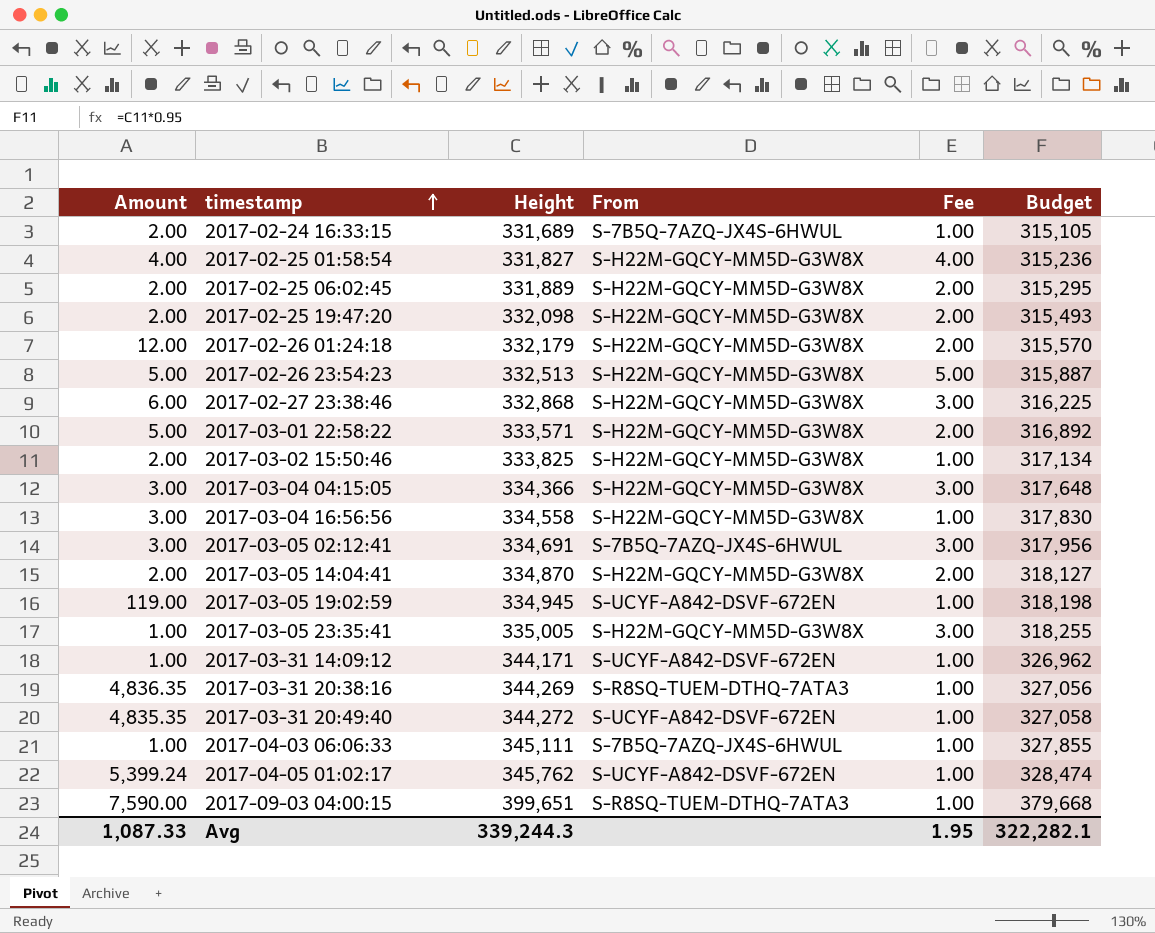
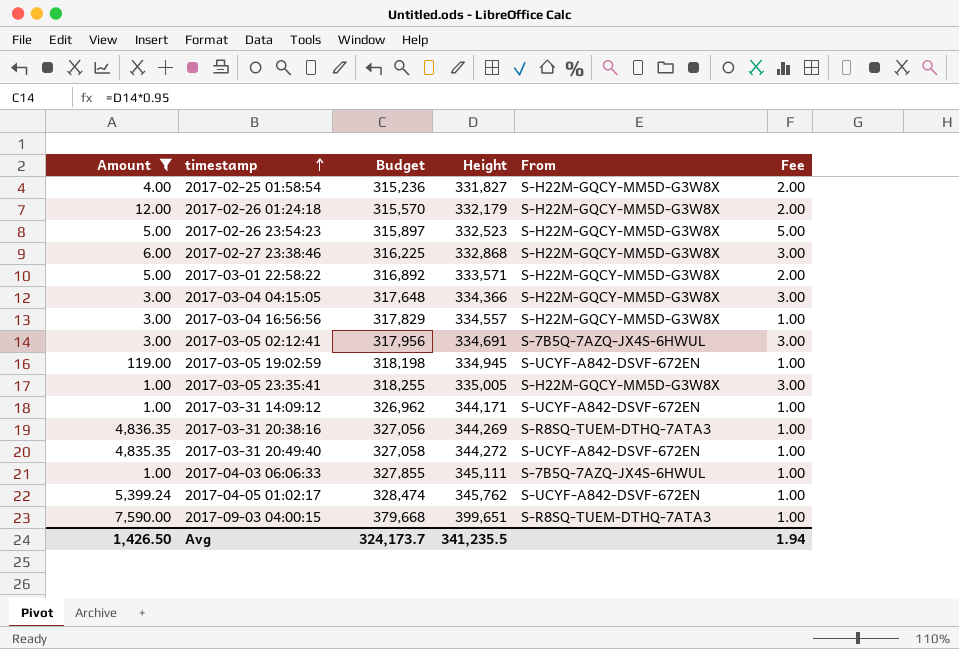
filter: none -> Amount != 2.00
column Budget | position: 6 -> 3
2017-02-25 01:58:54 | Fee: 4.00 -> 2.00
2017-02-26 23:54:23 | Budget: 315,887 -> 315,897
2017-02-26 23:54:23 | Height: 332,513 -> 332,523
2017-03-04 16:56:56 | Budget: 317,830 -> 317,829
2017-03-04 16:56:56 | Height: 334,558 -> 334,557
Avg | Amount: 1,087.33 -> 1,426.50
Avg | Budget: 322,282.1 -> 324,173.7
Avg | Height: 339,244.3 -> 341,235.5
Avg | Fee: 1.95 -> 1.94

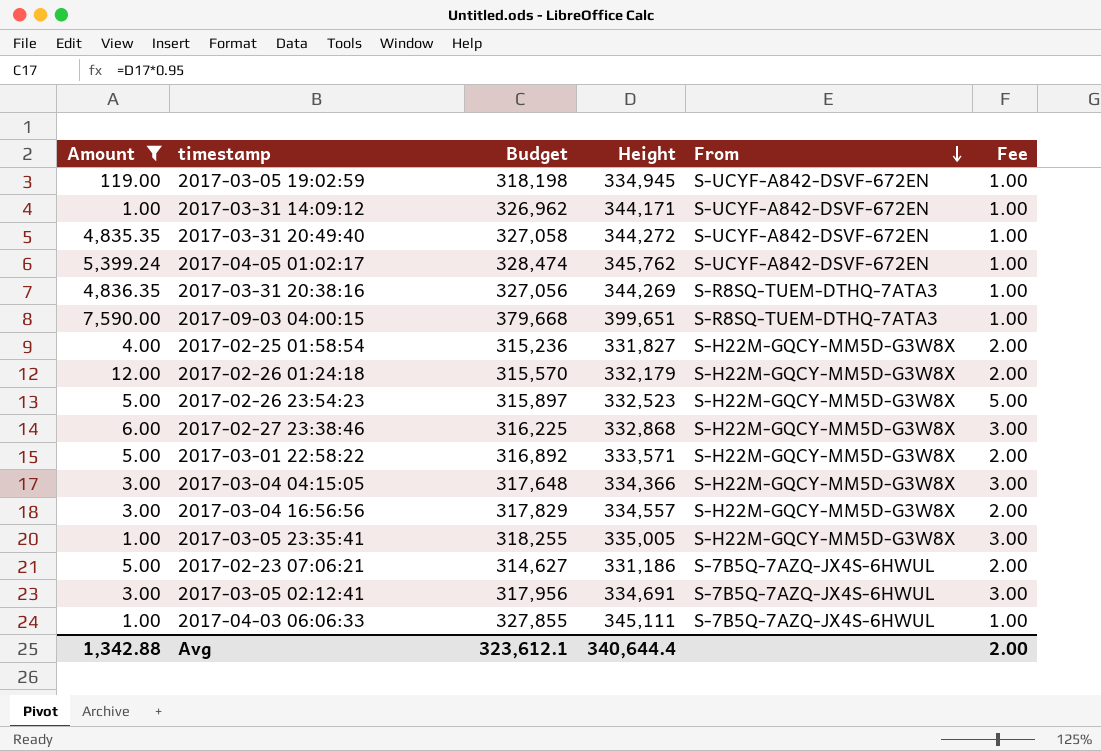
row order: timestamp ascending -> From descending
2017-03-04 16:56:56 | Fee: 1.00 -> 2.00
row 2017-02-23 07:06:21: none -> 5.00 | 314,627 | 331,186 | S-7B5Q-7AZQ-JX4S-6HWUL | 2.00
Avg | Amount: 1,426.50 -> 1,342.88
Avg | Budget: 324,173.7 -> 323,612.1
Avg | Height: 341,235.5 -> 340,644.4
Avg | Fee: 1.94 -> 2.00

